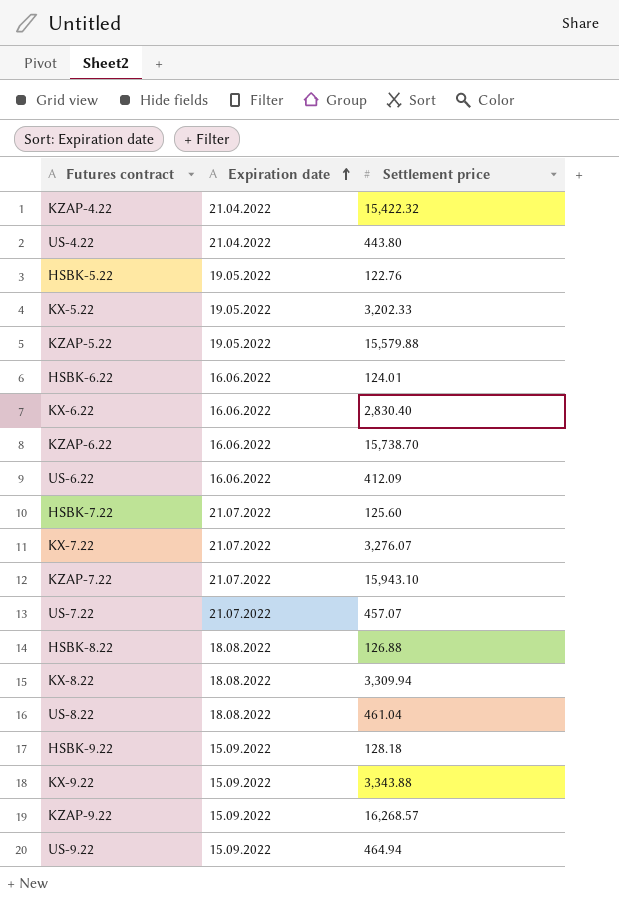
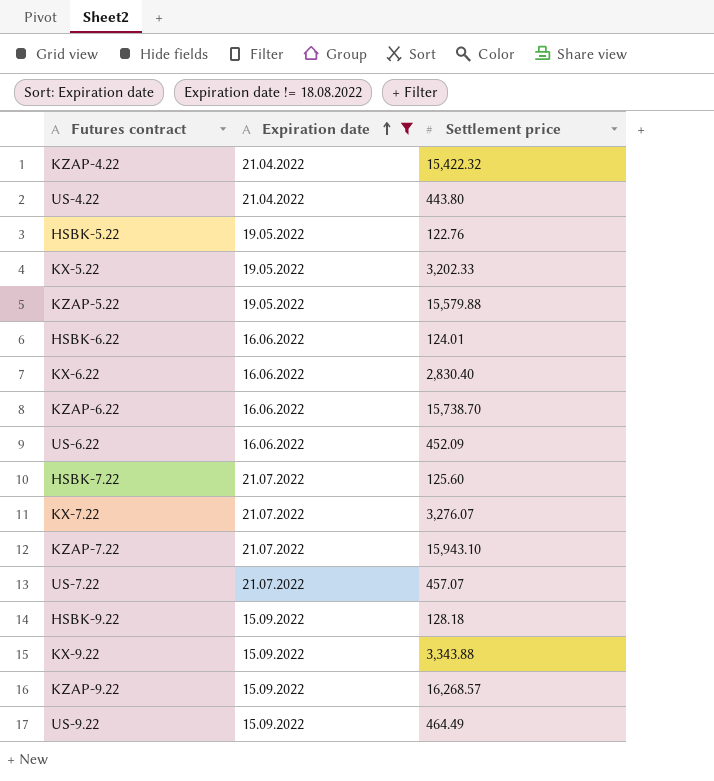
filter: none -> Expiration date != 18.08.2022
US-6.22 | Settlement price: 412.09 -> 452.09
US-9.22 | Settlement price: 464.94 -> 464.49

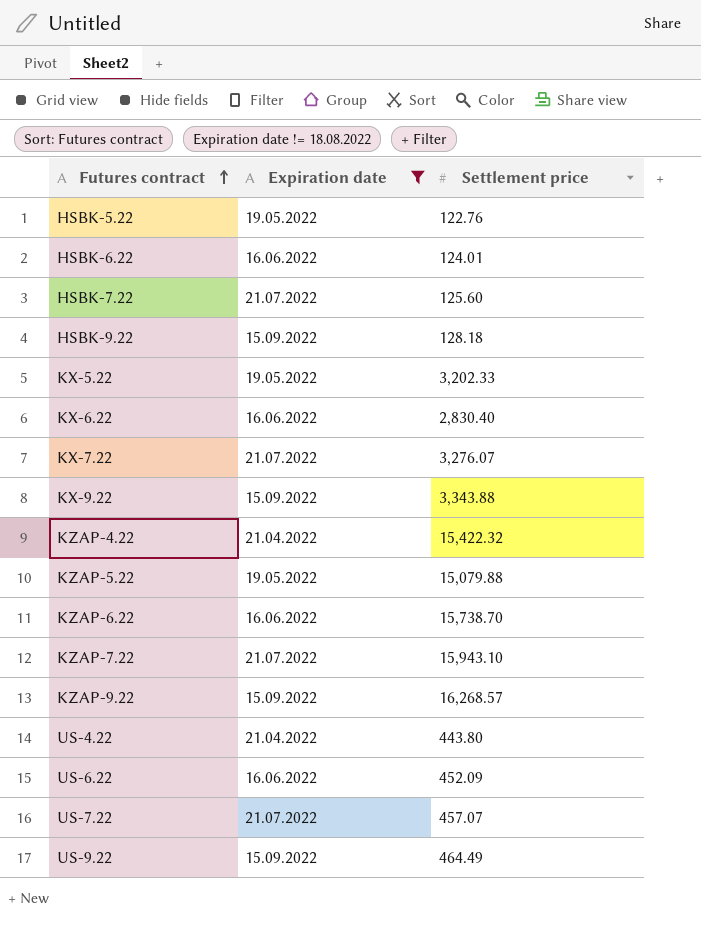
row order: Expiration date ascending -> Futures contract ascending
KZAP-5.22 | Settlement price: 15,579.88 -> 15,079.88

